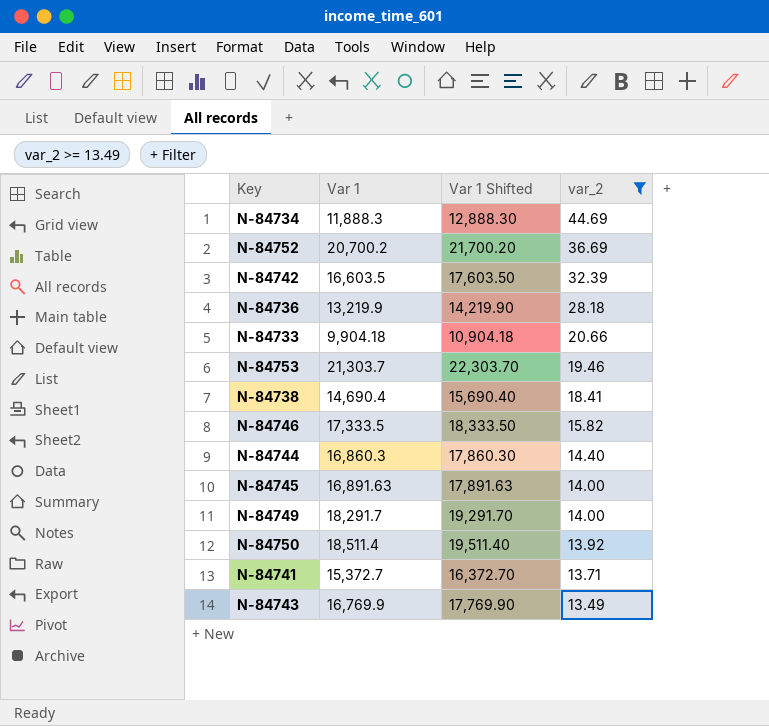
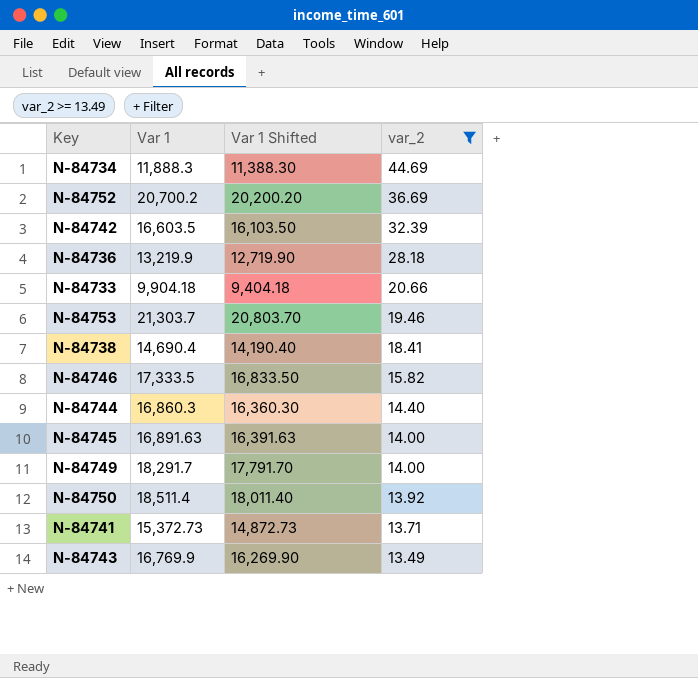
column Var 1 Shifted | formula: [Var 1] + 1000 -> [Var 1] - 500
N-84741 | Var 1: 15,372.7 -> 15,372.73

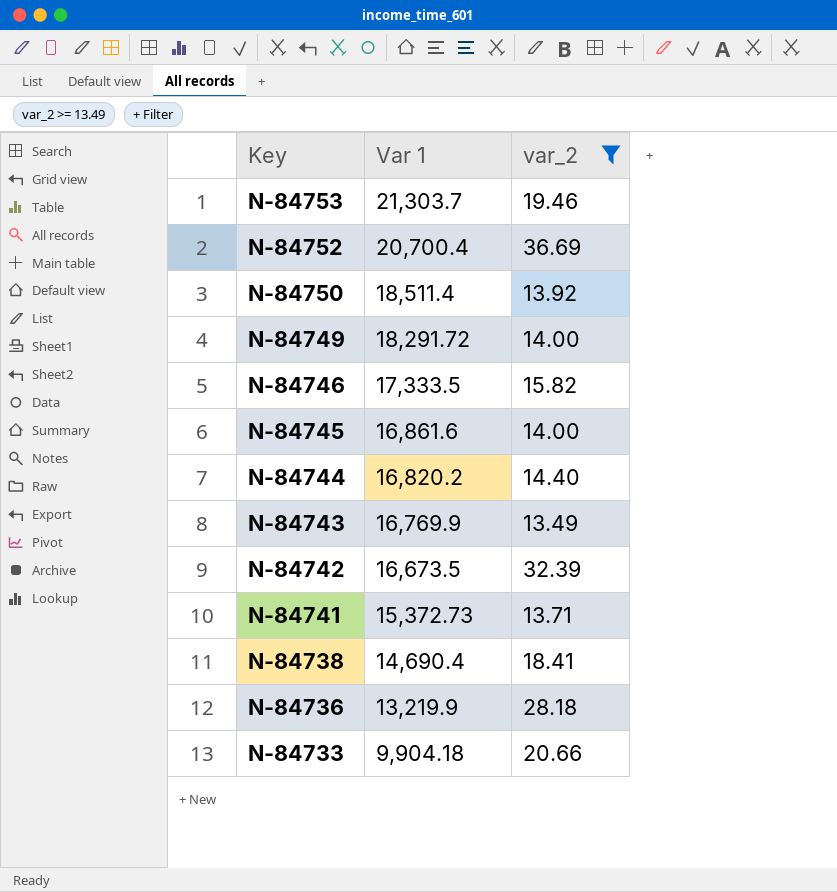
row order: var_2 descending -> Key descending
column Var 1 Shifted | formula: [Var 1] - 500 -> none
row N-84734: 11,888.3 | 11,388.30 | 44.69 -> none
N-84752 | Var 1: 20,700.2 -> 20,700.4
N-84749 | Var 1: 18,291.7 -> 18,291.72
N-84745 | Var 1: 16,891.63 -> 16,861.6
N-84744 | Var 1: 16,860.3 -> 16,820.2
N-84742 | Var 1: 16,603.5 -> 16,673.5

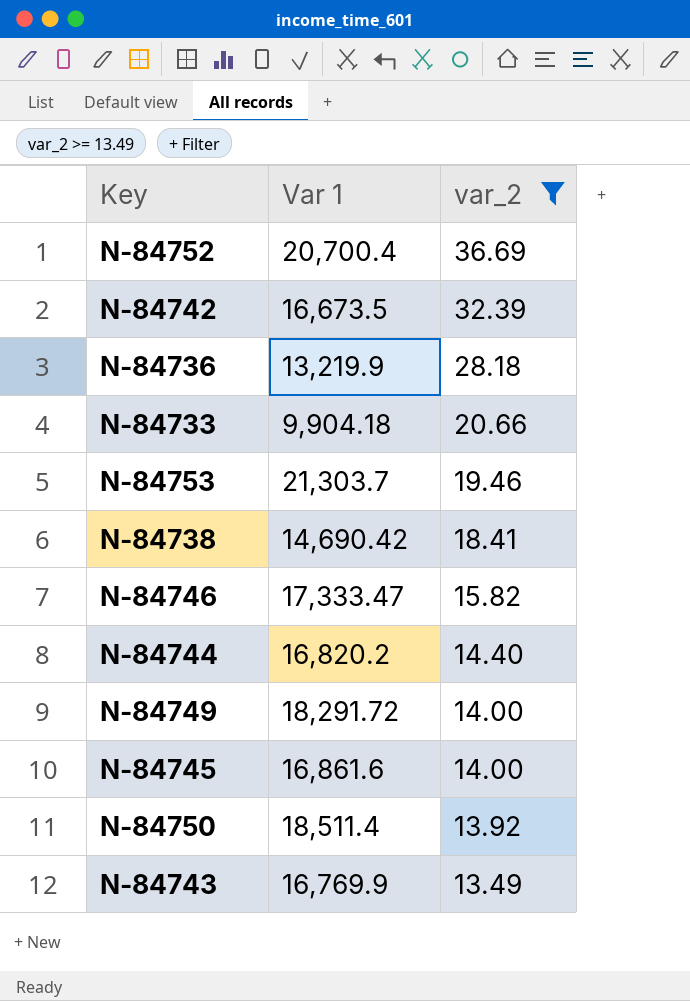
row order: Key descending -> var_2 descending
row N-84741: 15,372.73 | 13.71 -> none
N-84738 | Var 1: 14,690.4 -> 14,690.42
N-84746 | Var 1: 17,333.5 -> 17,333.47

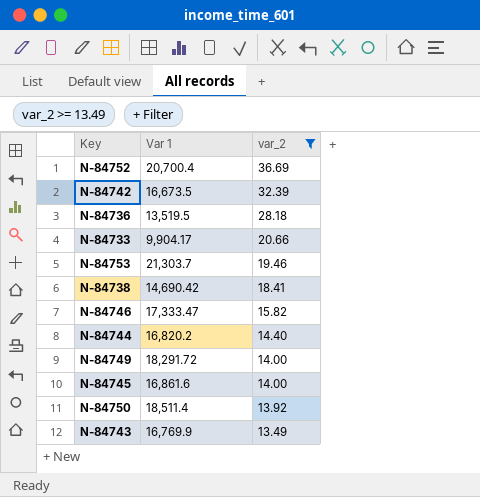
N-84736 | Var 1: 13,219.9 -> 13,519.5
N-84733 | Var 1: 9,904.18 -> 9,904.17

